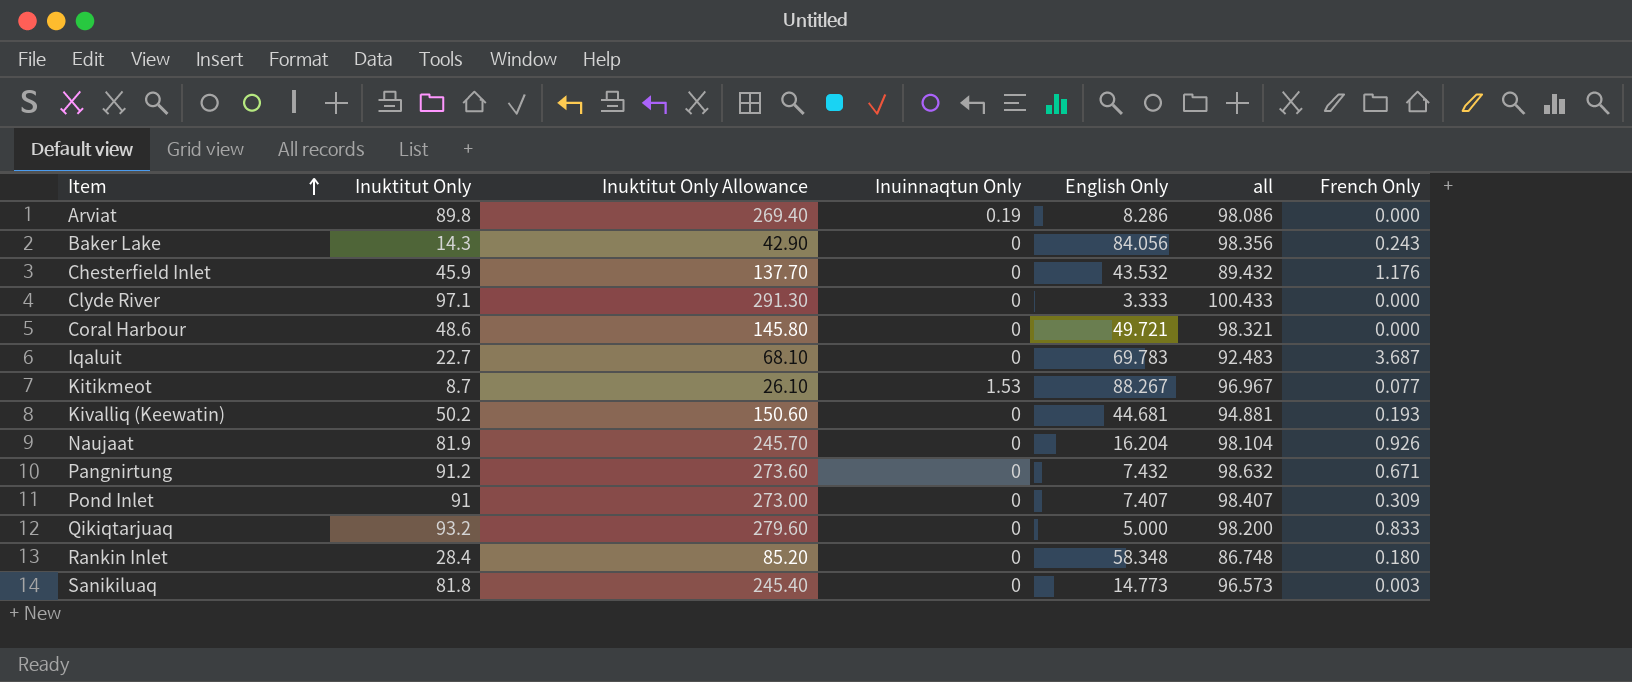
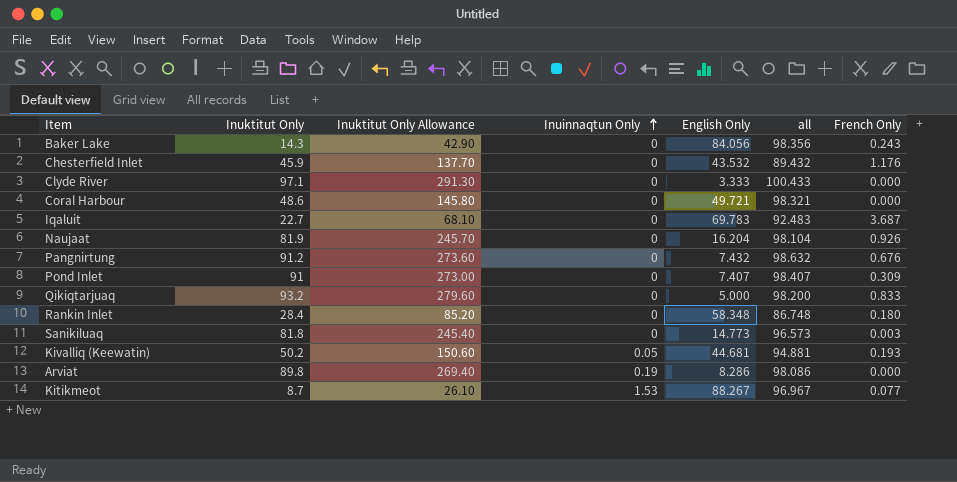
row order: Item ascending -> Inuinnaqtun Only ascending
Pangnirtung | French Only: 0.671 -> 0.676
Kivalliq (Keewatin) | Inuinnaqtun Only: 0 -> 0.05

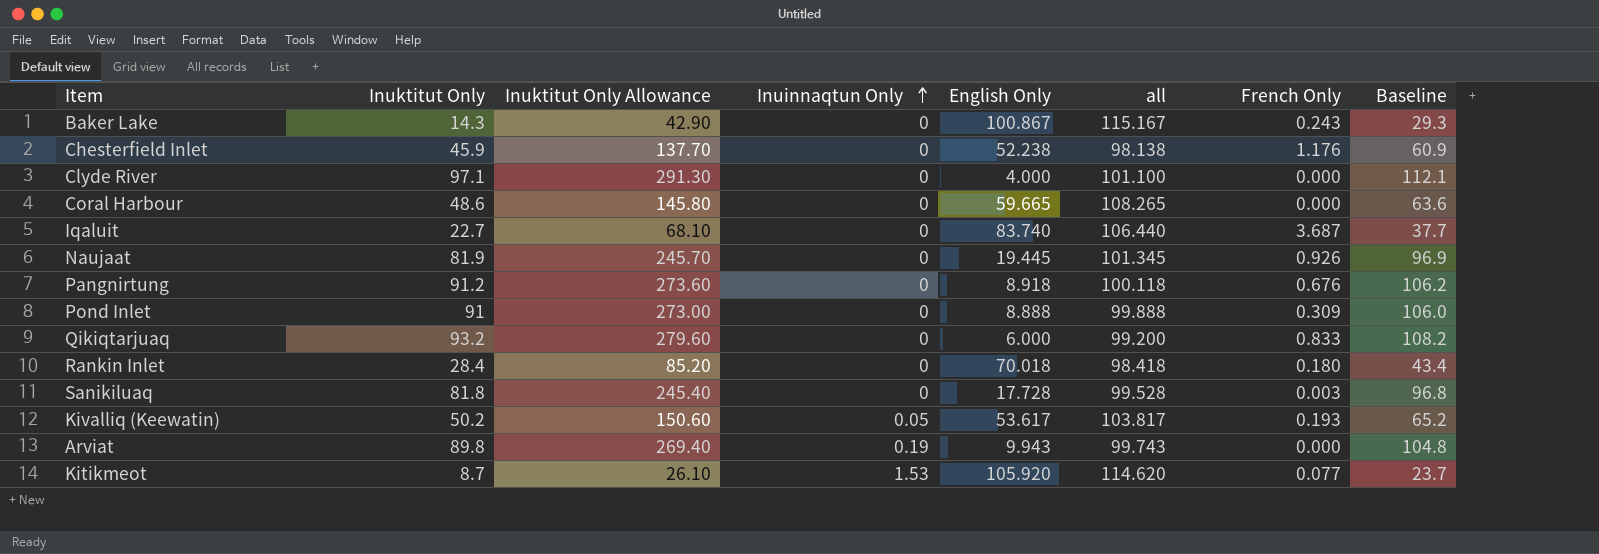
column Baseline | formula: none -> [Inuktitut Only] + 15
Baker Lake | English Only: 84.056 -> 100.867
Baker Lake | all: 98.356 -> 115.167
Chesterfield Inlet | English Only: 43.532 -> 52.238
Chesterfield Inlet | all: 89.432 -> 98.138
Clyde River | English Only: 3.333 -> 4.000
Clyde River | all: 100.433 -> 101.100
Coral Harbour | English Only: 49.721 -> 59.665
Coral Harbour | all: 98.321 -> 108.265
Iqaluit | English Only: 69.783 -> 83.740
Iqaluit | all: 92.483 -> 106.440
Naujaat | English Only: 16.204 -> 19.445
Naujaat | all: 98.104 -> 101.345
Pangnirtung | English Only: 7.432 -> 8.918
Pangnirtung | all: 98.632 -> 100.118
Pond Inlet | English Only: 7.407 -> 8.888
Pond Inlet | all: 98.407 -> 99.888
Qikiqtarjuaq | English Only: 5.000 -> 6.000
Qikiqtarjuaq | all: 98.200 -> 99.200
Rankin Inlet | English Only: 58.348 -> 70.018
Rankin Inlet | all: 86.748 -> 98.418
Sanikiluaq | English Only: 14.773 -> 17.728
Sanikiluaq | all: 96.573 -> 99.528
Kivalliq (Keewatin) | English Only: 44.681 -> 53.617
Kivalliq (Keewatin) | all: 94.881 -> 103.817
Arviat | English Only: 8.286 -> 9.943
Arviat | all: 98.086 -> 99.743
Kitikmeot | English Only: 88.267 -> 105.920
Kitikmeot | all: 96.967 -> 114.620

